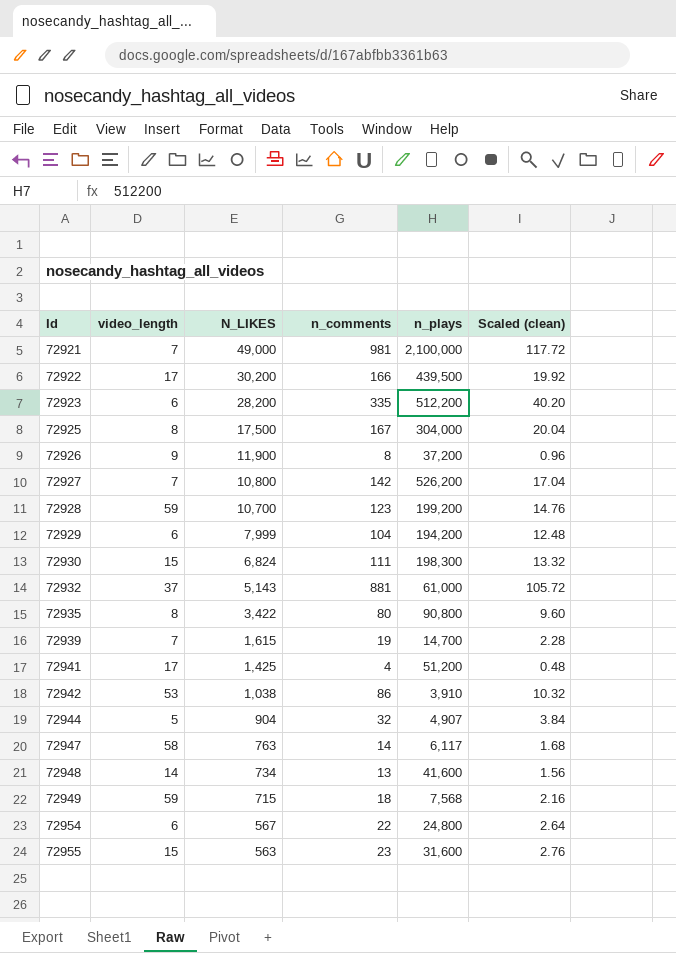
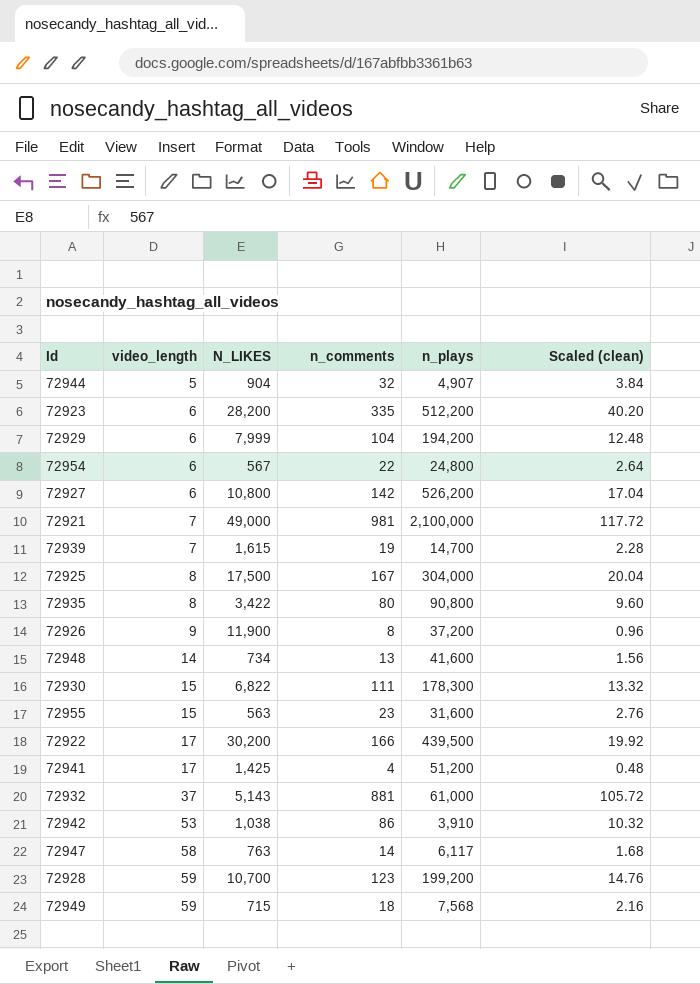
row order: Id ascending -> video_length ascending
72927 | video_length: 7 -> 6
72930 | N_LIKES: 6,824 -> 6,822
72930 | n_plays: 198,300 -> 178,300

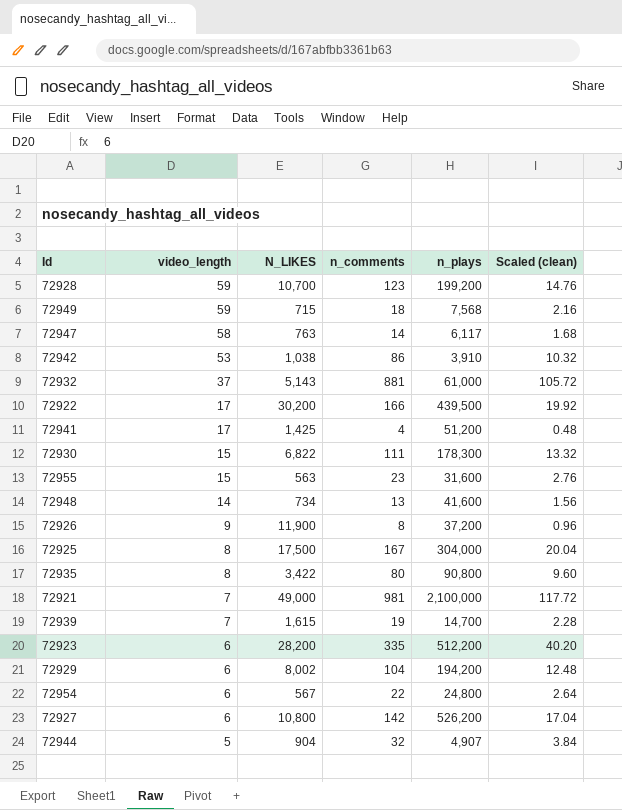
row order: video_length ascending -> video_length descending
72929 | N_LIKES: 7,999 -> 8,002

